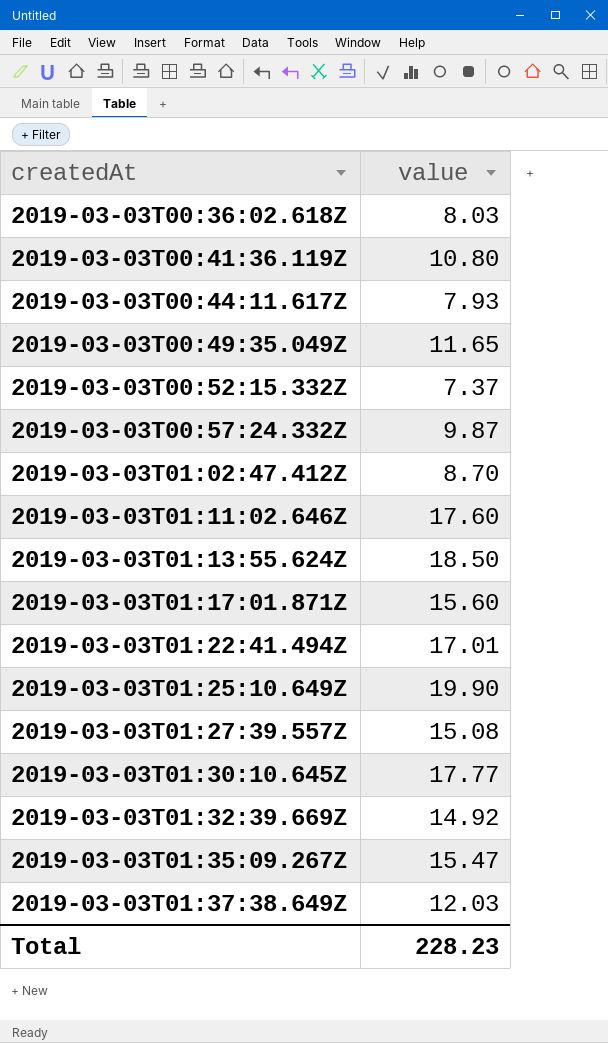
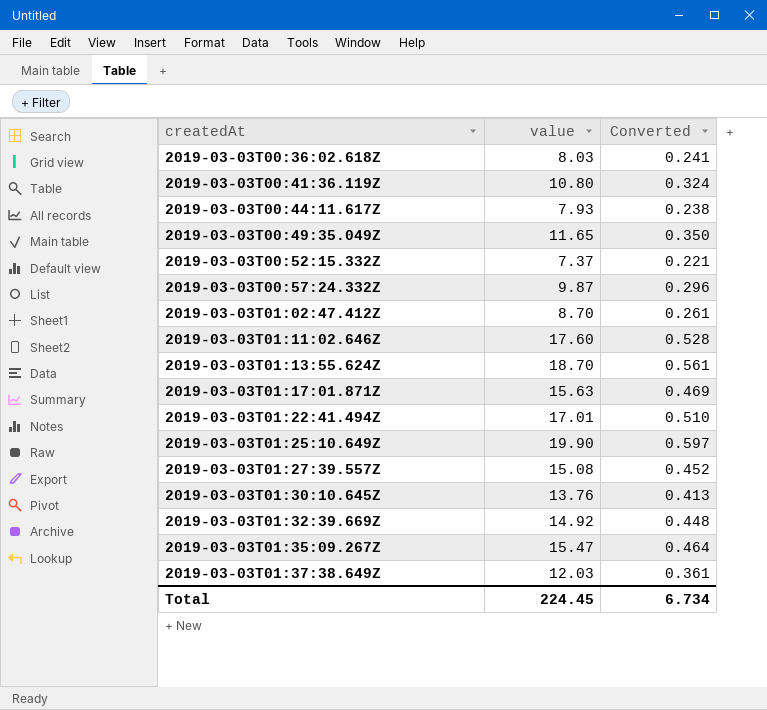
column Converted | formula: none -> [value] * 0.03
2019-03-03T01:13:55.624Z | value: 18.50 -> 18.70
2019-03-03T01:17:01.871Z | value: 15.60 -> 15.63
2019-03-03T01:30:10.645Z | value: 17.77 -> 13.76
Total | value: 228.23 -> 224.45

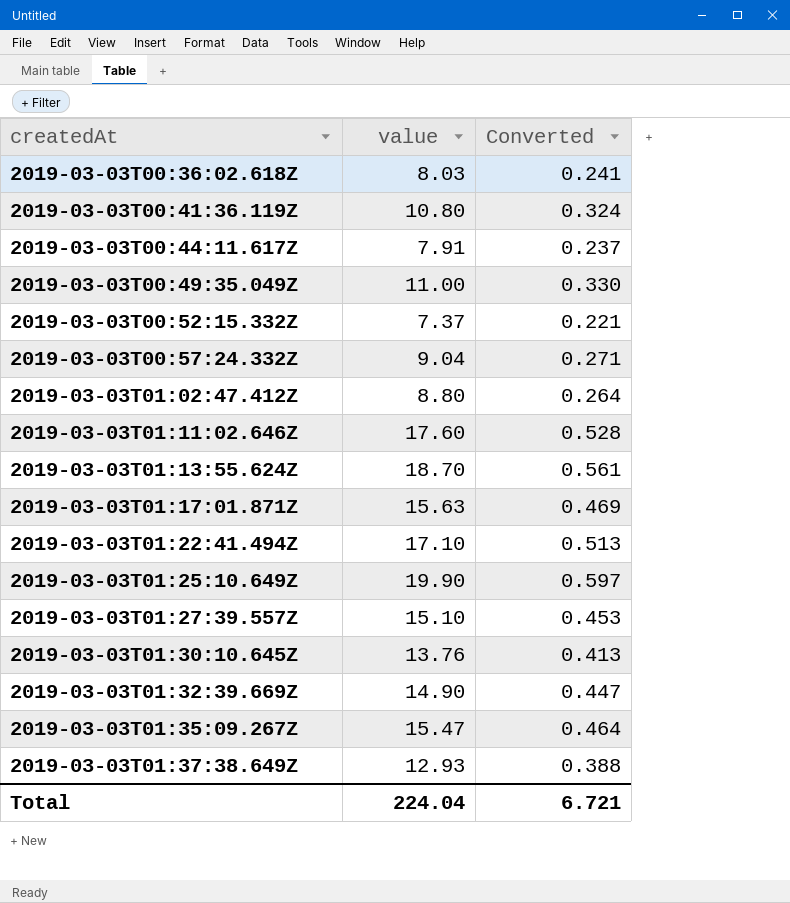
2019-03-03T00:44:11.617Z | value: 7.93 -> 7.91
2019-03-03T00:44:11.617Z | Converted: 0.238 -> 0.237
2019-03-03T00:49:35.049Z | value: 11.65 -> 11.00
2019-03-03T00:49:35.049Z | Converted: 0.350 -> 0.330
2019-03-03T00:57:24.332Z | value: 9.87 -> 9.04
2019-03-03T00:57:24.332Z | Converted: 0.296 -> 0.271
2019-03-03T01:02:47.412Z | value: 8.70 -> 8.80
2019-03-03T01:02:47.412Z | Converted: 0.261 -> 0.264
2019-03-03T01:22:41.494Z | value: 17.01 -> 17.10
2019-03-03T01:22:41.494Z | Converted: 0.510 -> 0.513
2019-03-03T01:27:39.557Z | value: 15.08 -> 15.10
2019-03-03T01:27:39.557Z | Converted: 0.452 -> 0.453
2019-03-03T01:32:39.669Z | value: 14.92 -> 14.90
2019-03-03T01:32:39.669Z | Converted: 0.448 -> 0.447
2019-03-03T01:37:38.649Z | value: 12.03 -> 12.93
2019-03-03T01:37:38.649Z | Converted: 0.361 -> 0.388
Total | value: 224.45 -> 224.04
Total | Converted: 6.734 -> 6.721

